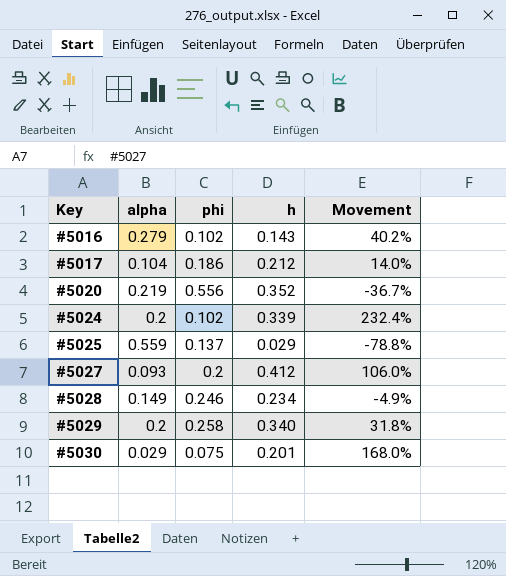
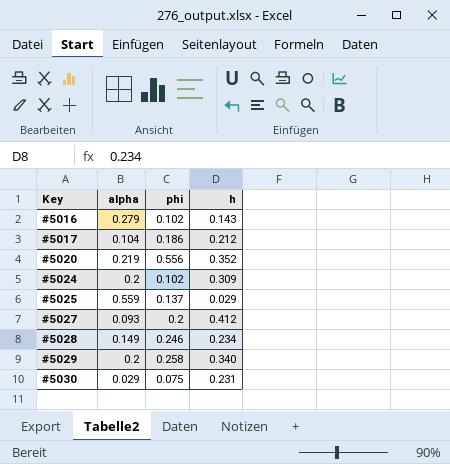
column Movement | formula: ([h] - [phi]) / [phi] -> none
#5024 | h: 0.339 -> 0.309
#5030 | h: 0.201 -> 0.231

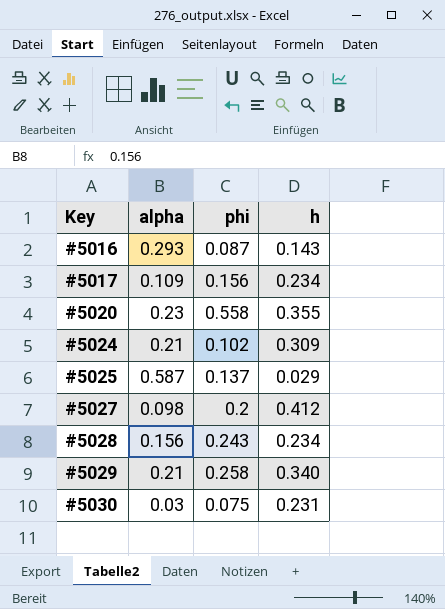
#5016 | alpha: 0.279 -> 0.293
#5016 | phi: 0.102 -> 0.087
#5017 | alpha: 0.104 -> 0.109
#5017 | phi: 0.186 -> 0.156
#5017 | h: 0.212 -> 0.234
#5020 | alpha: 0.219 -> 0.23
#5020 | phi: 0.556 -> 0.558
#5020 | h: 0.352 -> 0.355
#5024 | alpha: 0.2 -> 0.21
#5025 | alpha: 0.559 -> 0.587
#5027 | alpha: 0.093 -> 0.098
#5028 | alpha: 0.149 -> 0.156
#5028 | phi: 0.246 -> 0.243
#5029 | alpha: 0.2 -> 0.21
#5030 | alpha: 0.029 -> 0.03

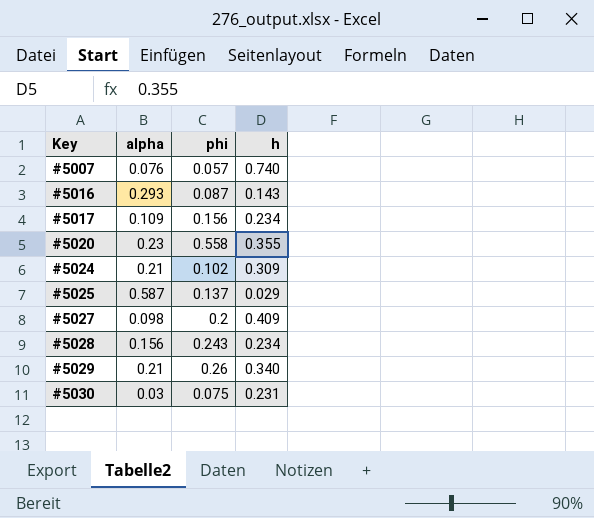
row #5007: none -> 0.076 | 0.057 | 0.740
#5027 | h: 0.412 -> 0.409
#5029 | phi: 0.258 -> 0.26

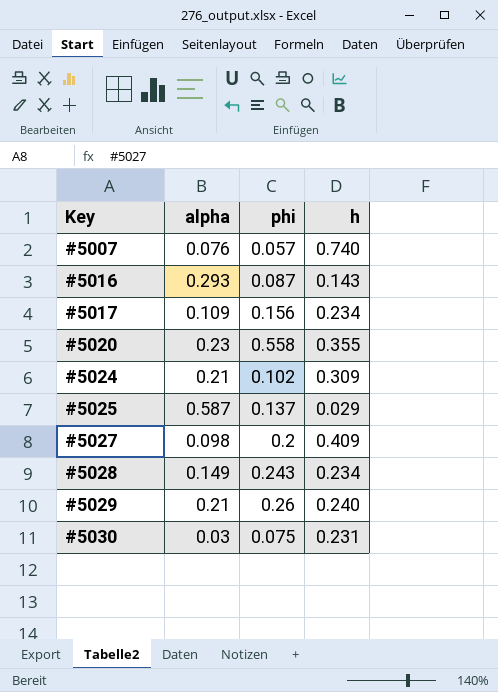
#5028 | alpha: 0.156 -> 0.149
#5029 | h: 0.340 -> 0.240

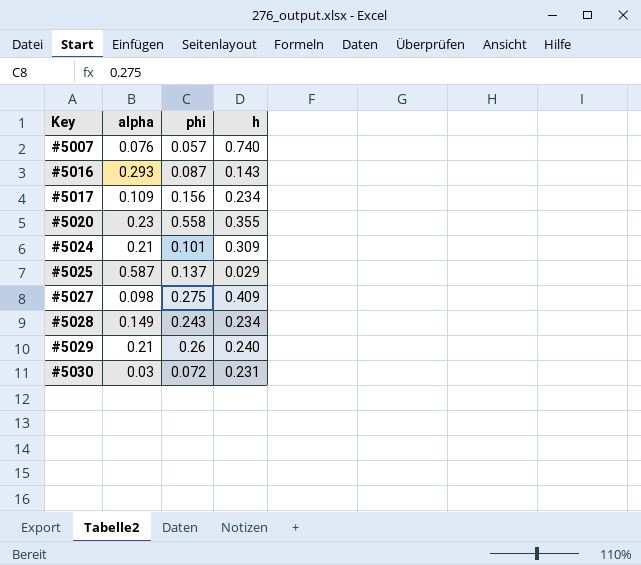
#5024 | phi: 0.102 -> 0.101
#5027 | phi: 0.2 -> 0.275
#5030 | phi: 0.075 -> 0.072

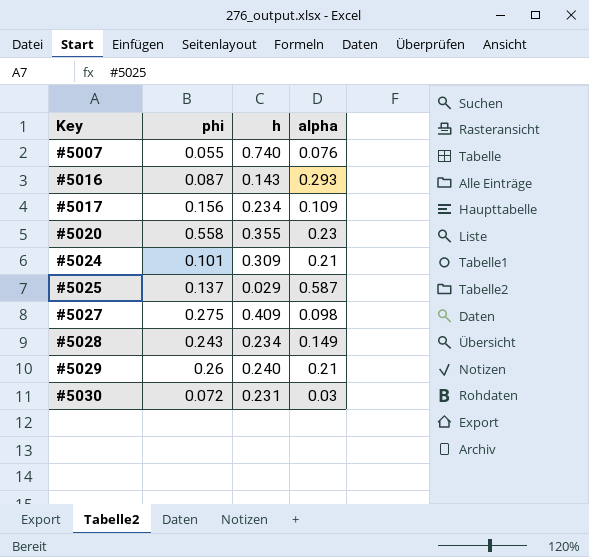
column alpha | position: 2 -> 4
#5007 | phi: 0.057 -> 0.055

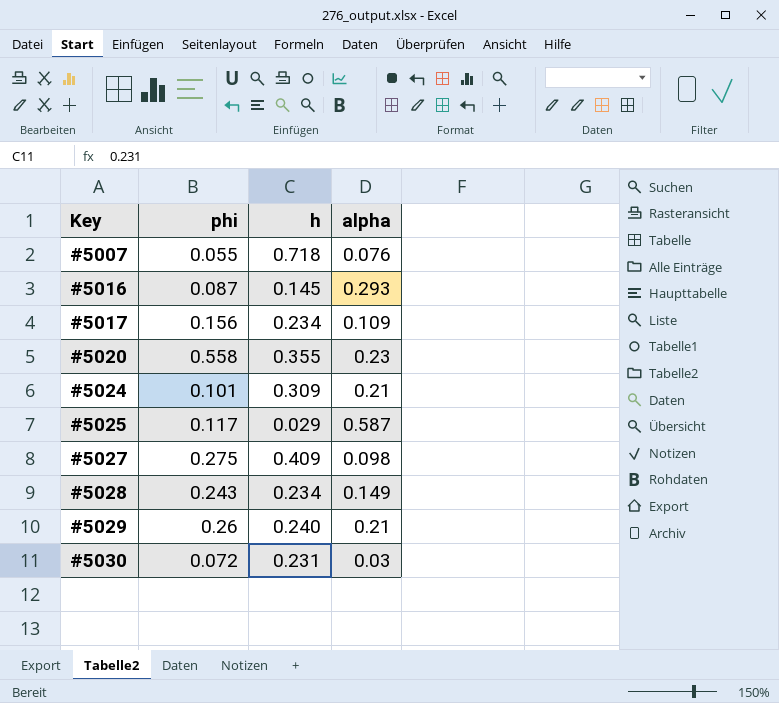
#5007 | h: 0.740 -> 0.718
#5016 | h: 0.143 -> 0.145
#5025 | phi: 0.137 -> 0.117

